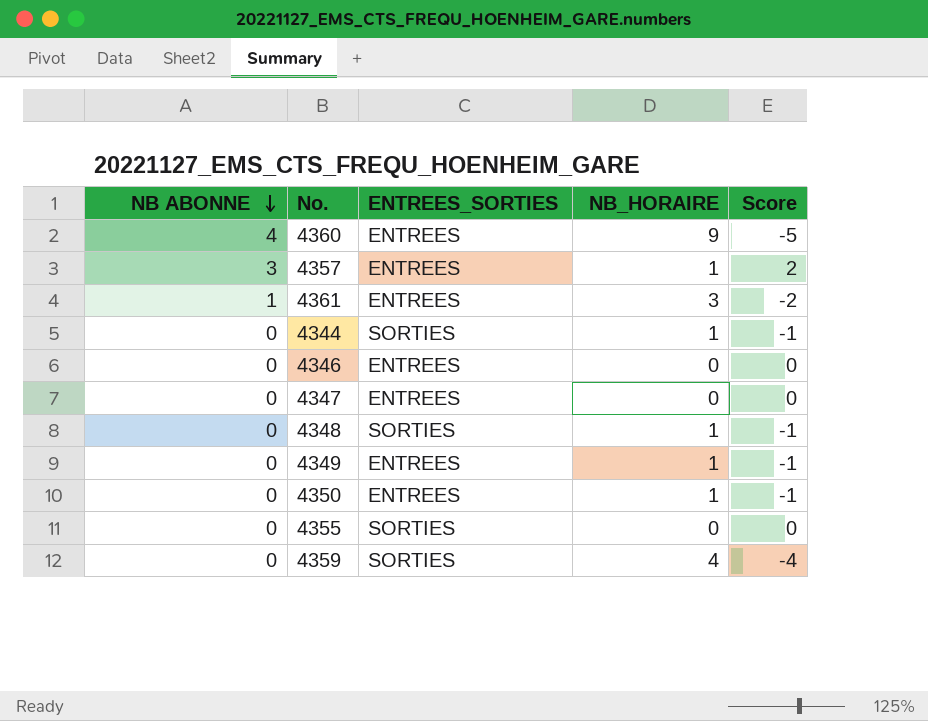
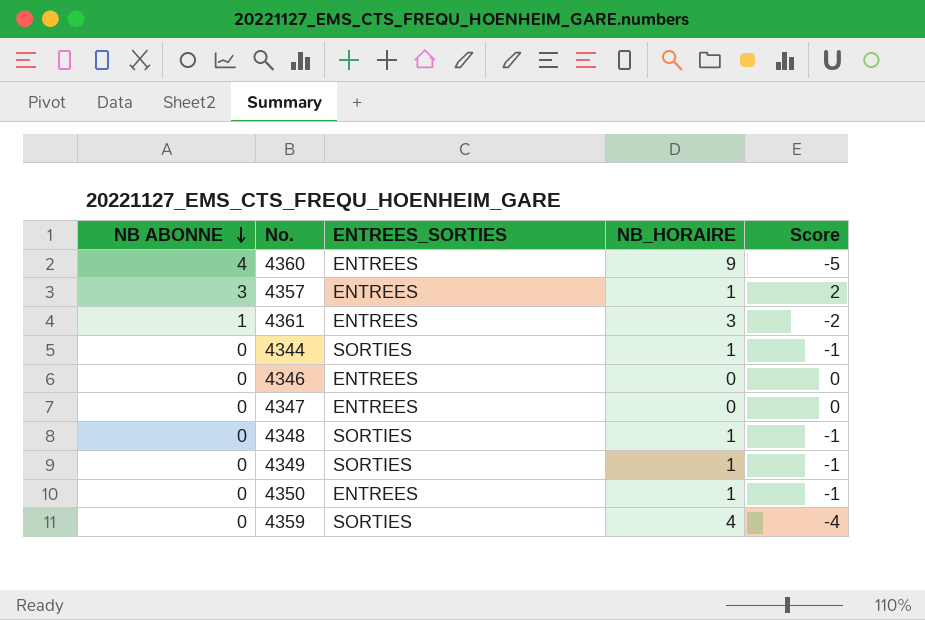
row 4355: 0 | SORTIES | 0 | 0 -> none
4349 | ENTREES_SORTIES: ENTREES -> SORTIES

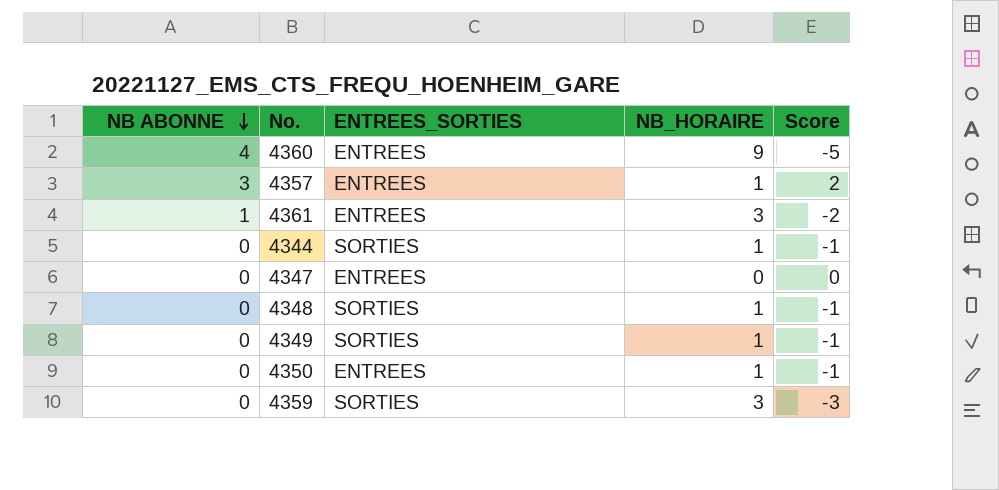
row 4346: 0 | ENTREES | 0 | 0 -> none
4359 | NB_HORAIRE: 4 -> 3
4359 | Score: -4 -> -3

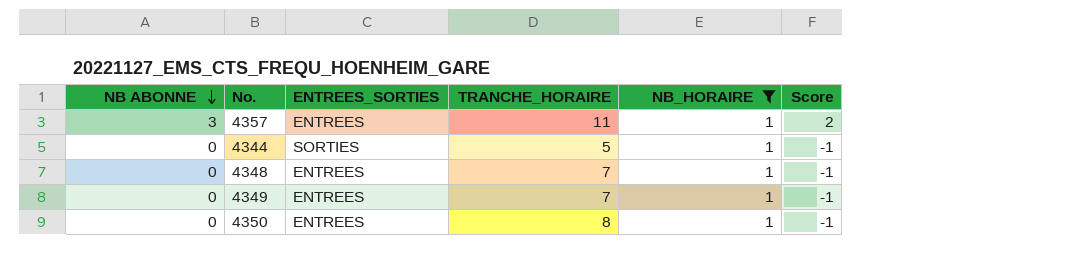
filter: none -> NB_HORAIRE = 1
column TRANCHE_HORAIRE | position: none -> 4
4348 | ENTREES_SORTIES: SORTIES -> ENTREES
4349 | ENTREES_SORTIES: SORTIES -> ENTREES

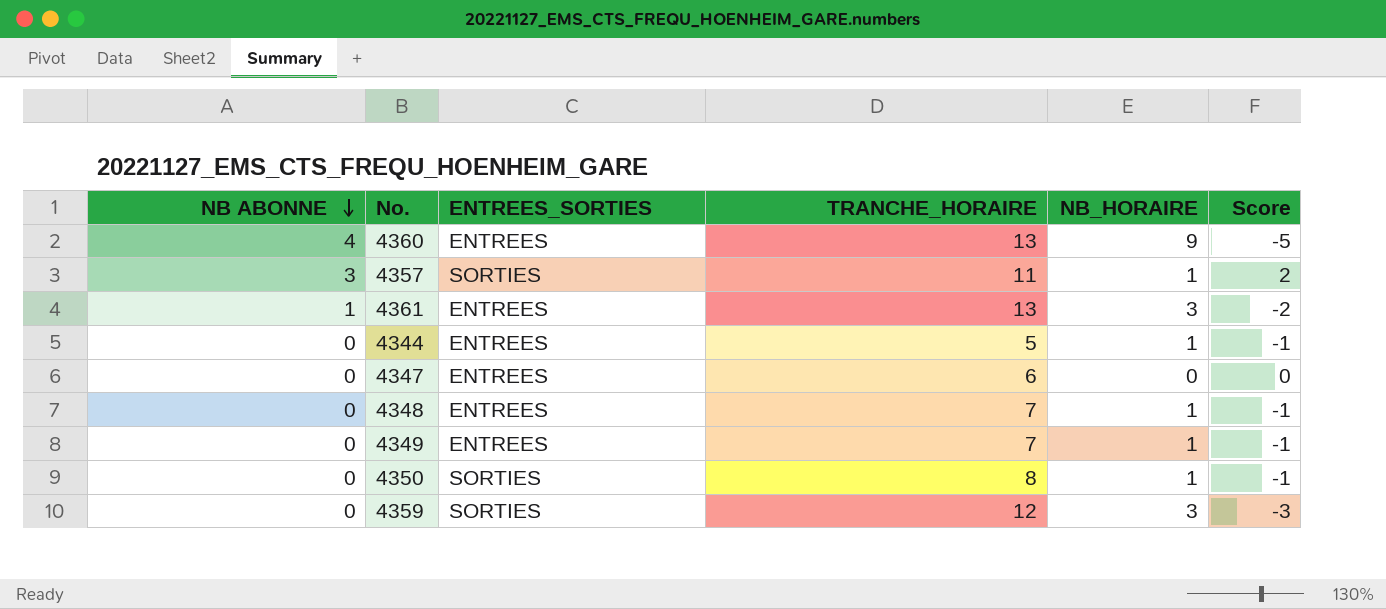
filter: NB_HORAIRE = 1 -> none
4357 | ENTREES_SORTIES: ENTREES -> SORTIES
4344 | ENTREES_SORTIES: SORTIES -> ENTREES
4350 | ENTREES_SORTIES: ENTREES -> SORTIES

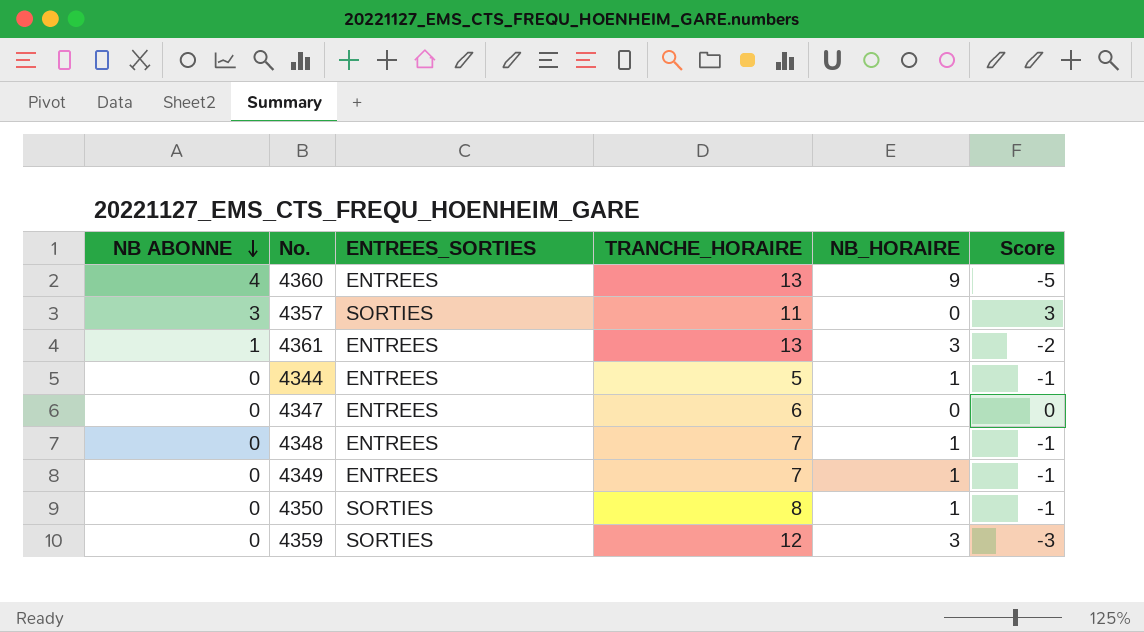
4357 | NB_HORAIRE: 1 -> 0
4357 | Score: 2 -> 3

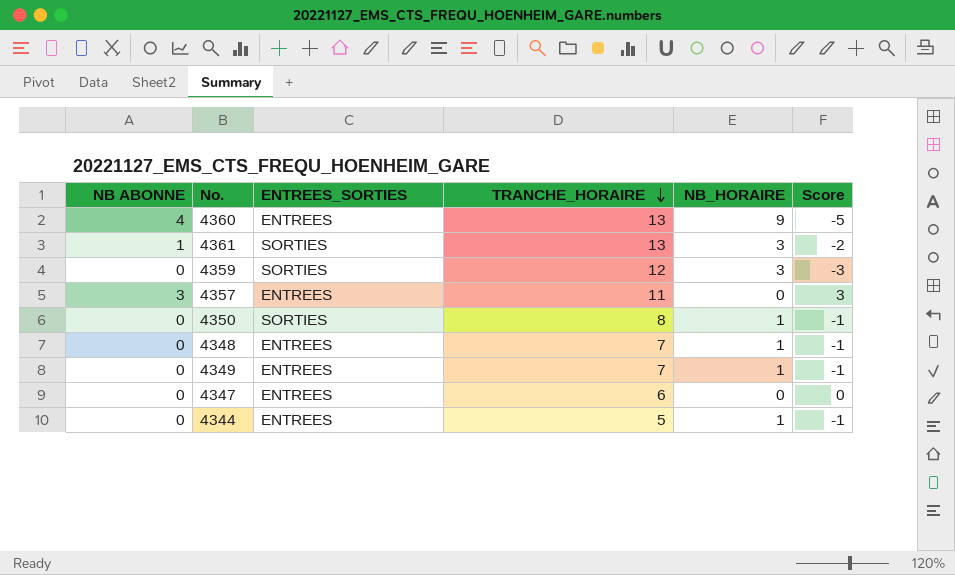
row order: NB ABONNE descending -> TRANCHE_HORAIRE descending
4361 | ENTREES_SORTIES: ENTREES -> SORTIES
4357 | ENTREES_SORTIES: SORTIES -> ENTREES

